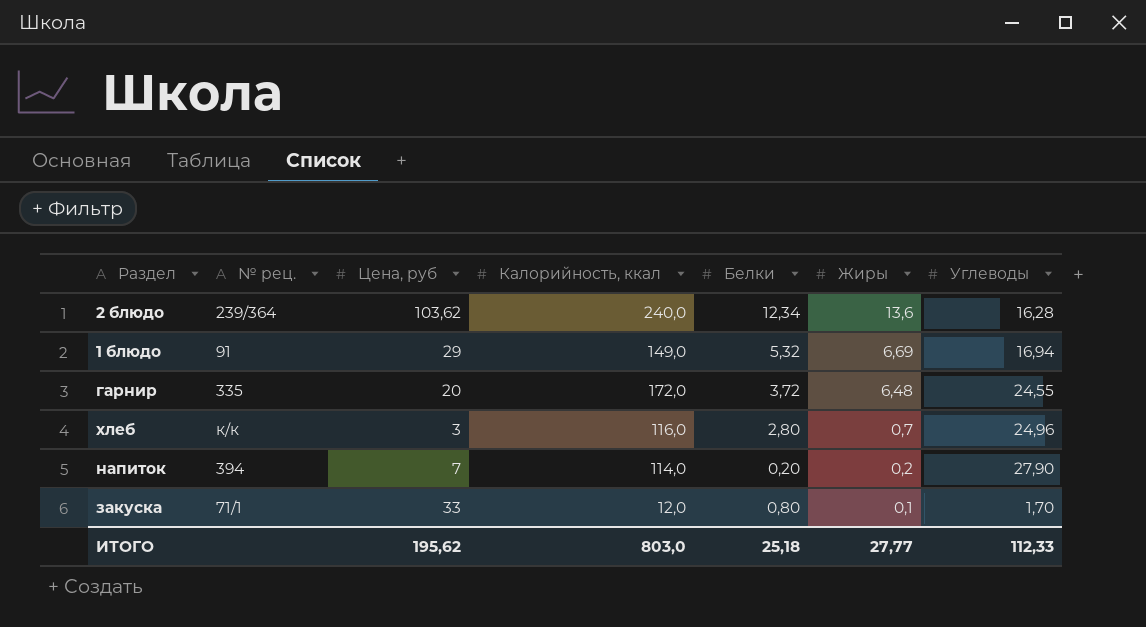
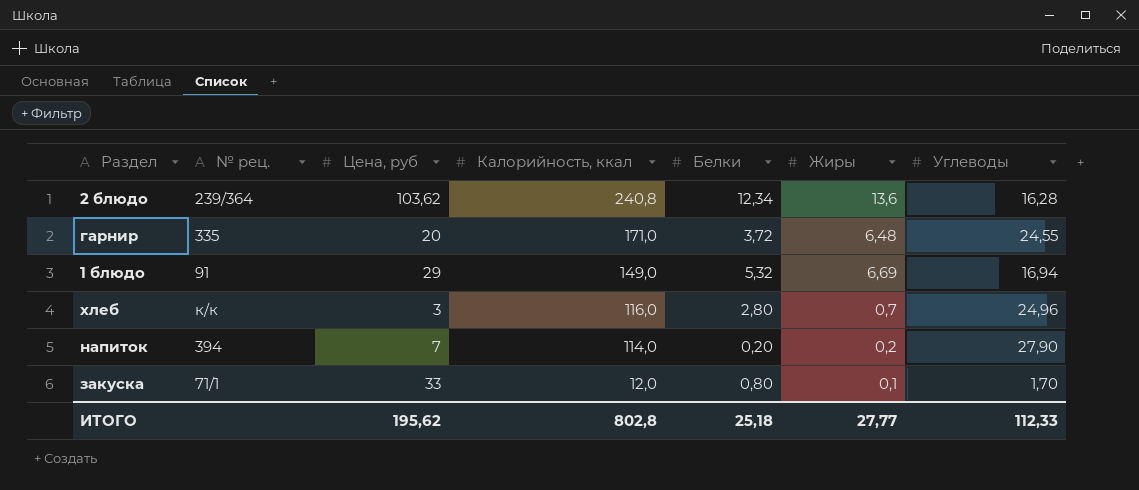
row order: Жиры descending -> Калорийность, ккал descending
2 блюдо | Калорийность, ккал: 240,0 -> 240,8
гарнир | Калорийность, ккал: 172,0 -> 171,0
ИТОГО | Калорийность, ккал: 803,0 -> 802,8

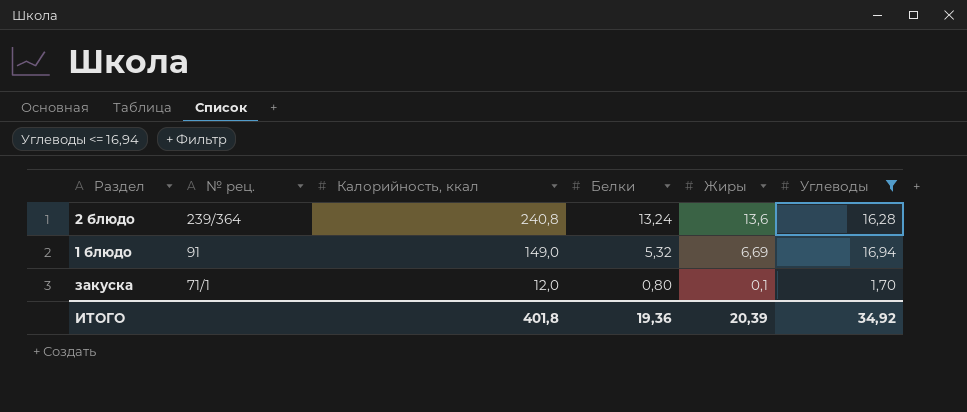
filter: none -> Углеводы <= 16,94
column Цена, руб | position: 3 -> none
2 блюдо | Белки: 12,34 -> 13,24
ИТОГО | Калорийность, ккал: 802,8 -> 401,8
ИТОГО | Белки: 25,18 -> 19,36
ИТОГО | Жиры: 27,77 -> 20,39
ИТОГО | Углеводы: 112,33 -> 34,92

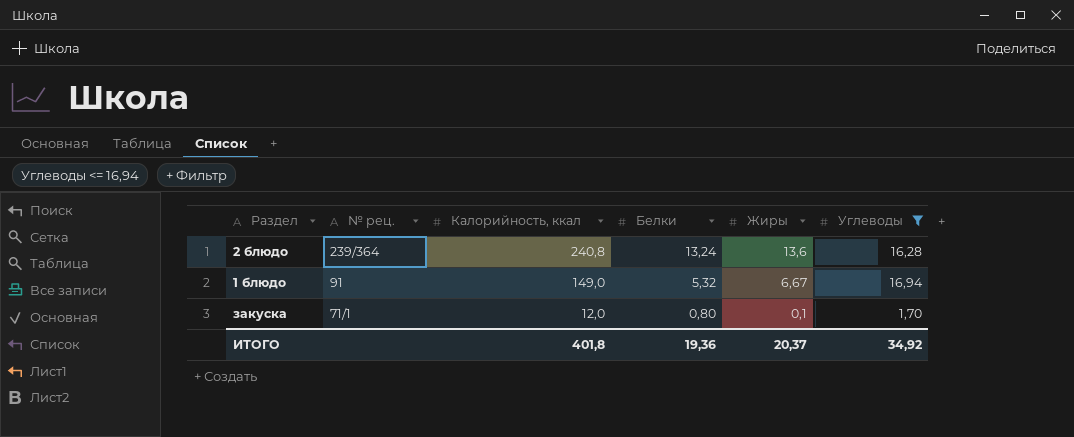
1 блюдо | Жиры: 6,69 -> 6,67
ИТОГО | Жиры: 20,39 -> 20,37

